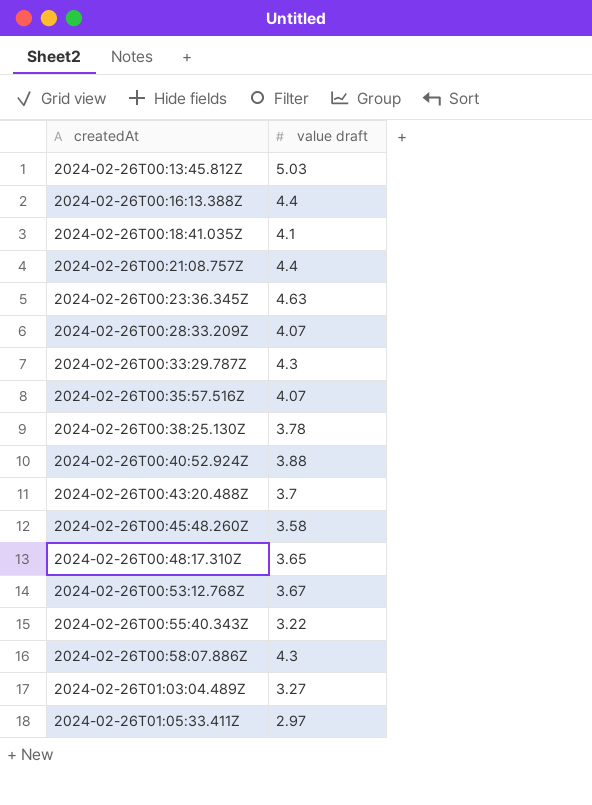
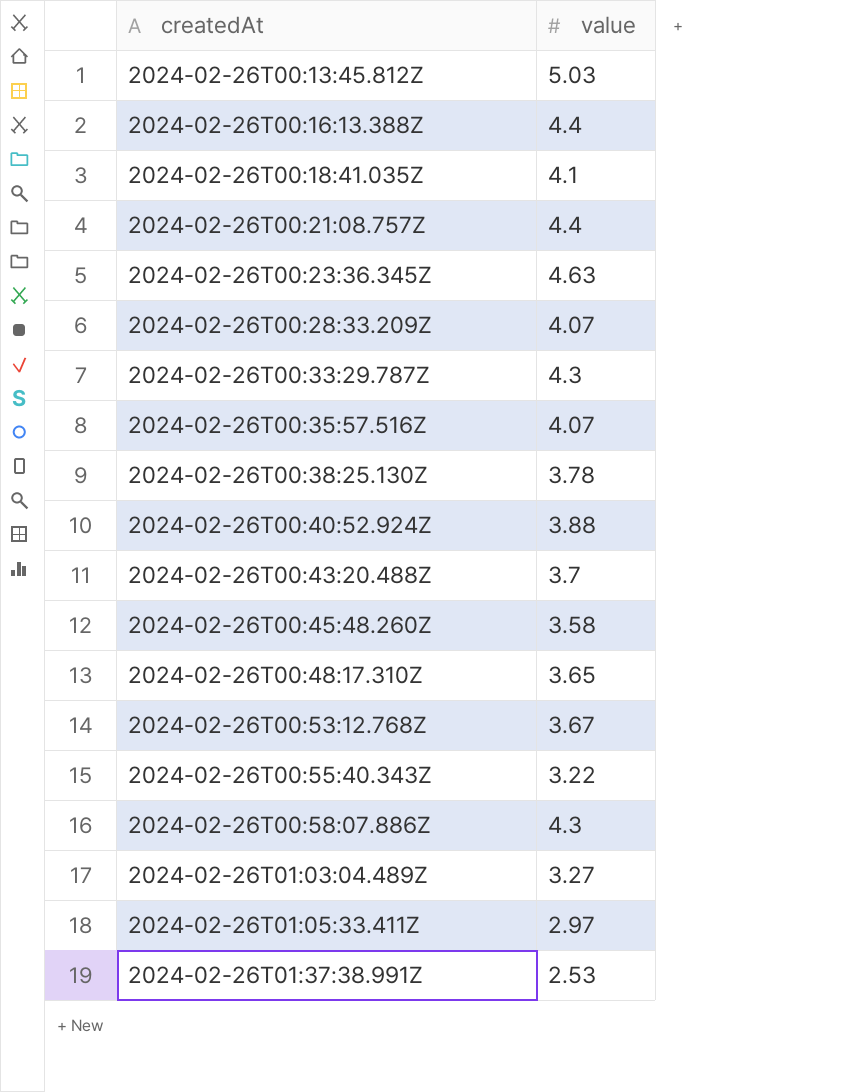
column name: value draft -> value
row 2024-02-26T01:37:38.991Z: none -> 2.53

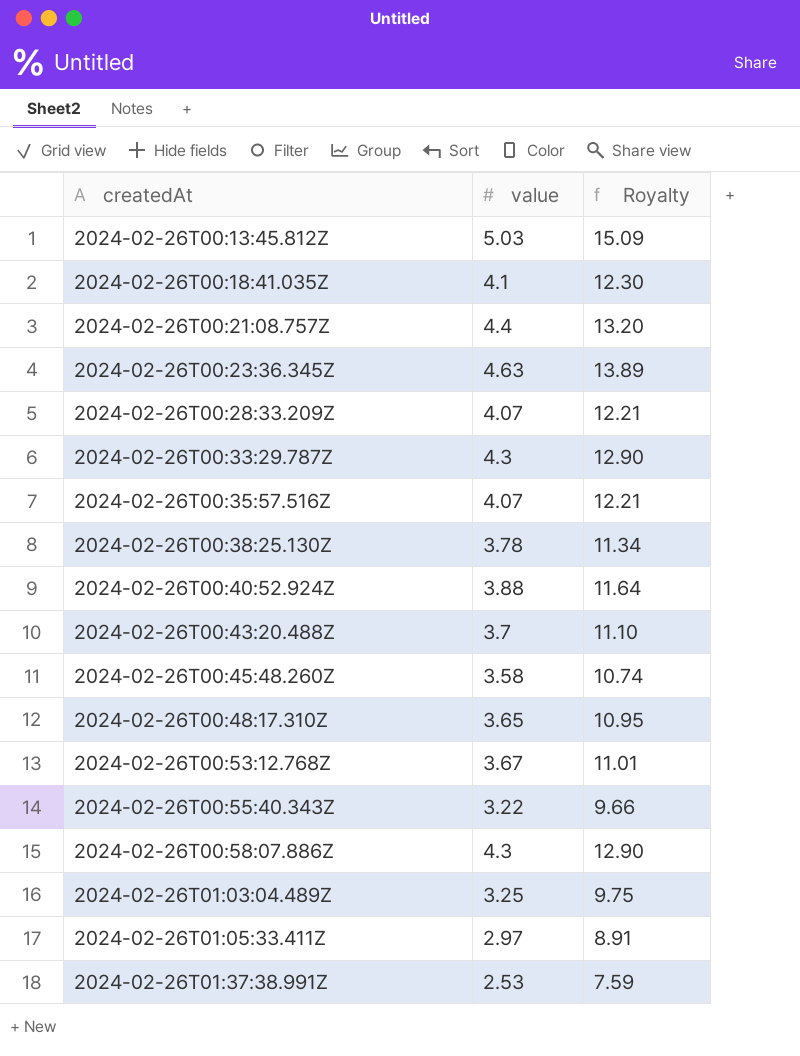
column Royalty | formula: none -> [value] * 3
row 2024-02-26T00:16:13.388Z: 4.4 -> none
2024-02-26T01:03:04.489Z | value: 3.27 -> 3.25

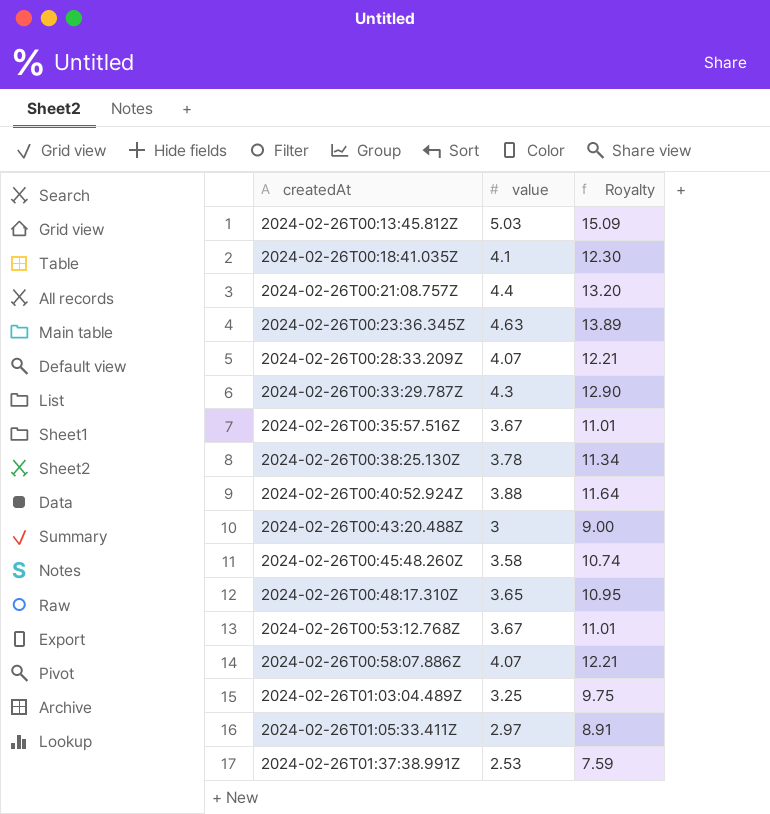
row 2024-02-26T00:55:40.343Z: 3.22 | 9.66 -> none
2024-02-26T00:35:57.516Z | value: 4.07 -> 3.67
2024-02-26T00:35:57.516Z | Royalty: 12.21 -> 11.01
2024-02-26T00:43:20.488Z | value: 3.7 -> 3
2024-02-26T00:43:20.488Z | Royalty: 11.10 -> 9.00
2024-02-26T00:58:07.886Z | value: 4.3 -> 4.07
2024-02-26T00:58:07.886Z | Royalty: 12.90 -> 12.21

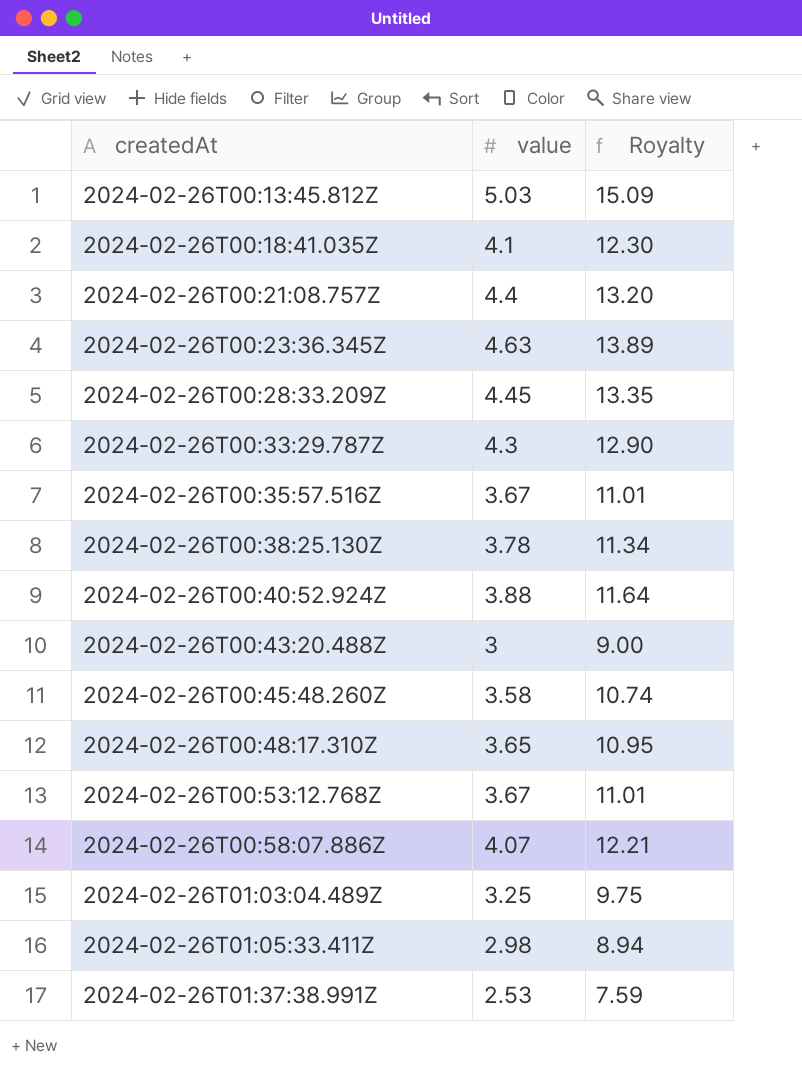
2024-02-26T00:28:33.209Z | value: 4.07 -> 4.45
2024-02-26T00:28:33.209Z | Royalty: 12.21 -> 13.35
2024-02-26T01:05:33.411Z | value: 2.97 -> 2.98
2024-02-26T01:05:33.411Z | Royalty: 8.91 -> 8.94

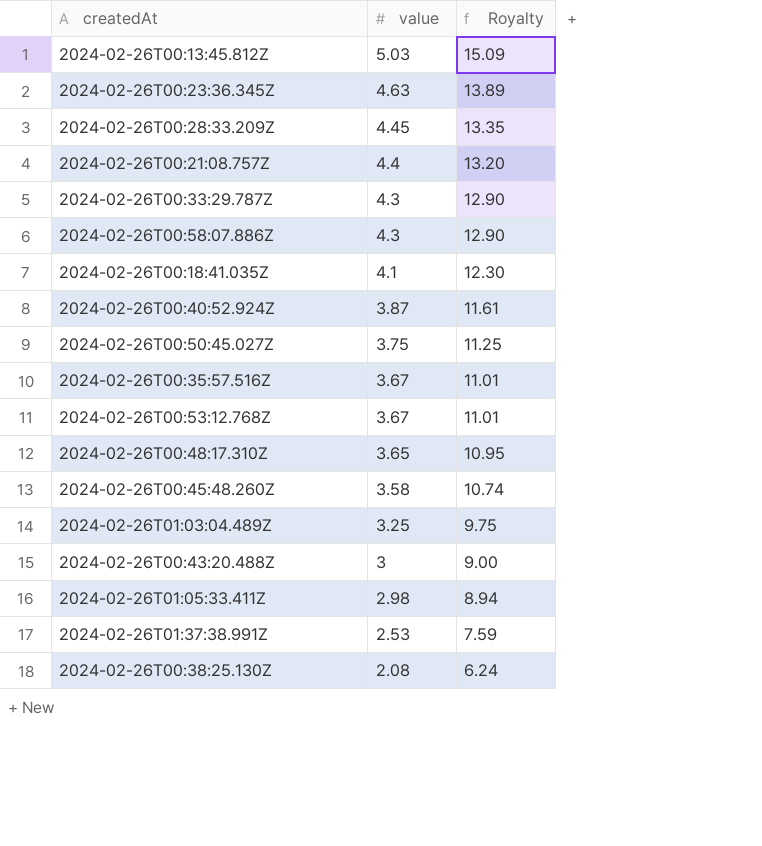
row order: createdAt ascending -> value descending
2024-02-26T00:58:07.886Z | value: 4.07 -> 4.3
2024-02-26T00:58:07.886Z | Royalty: 12.21 -> 12.90
2024-02-26T00:40:52.924Z | value: 3.88 -> 3.87
2024-02-26T00:40:52.924Z | Royalty: 11.64 -> 11.61
row 2024-02-26T00:50:45.027Z: none -> 3.75 | 11.25
2024-02-26T00:38:25.130Z | value: 3.78 -> 2.08
2024-02-26T00:38:25.130Z | Royalty: 11.34 -> 6.24

